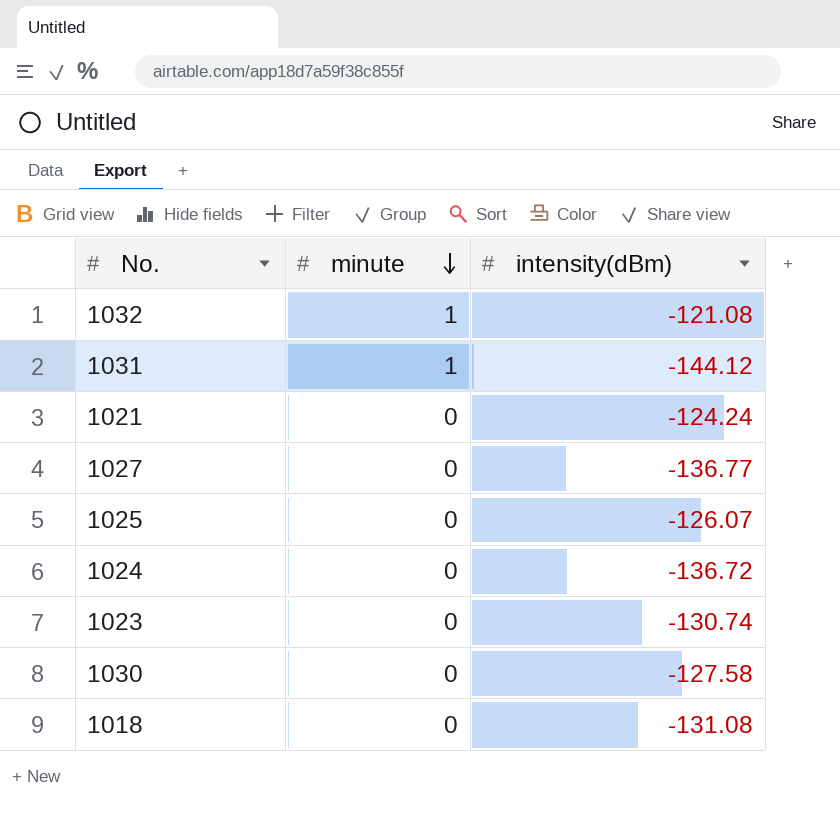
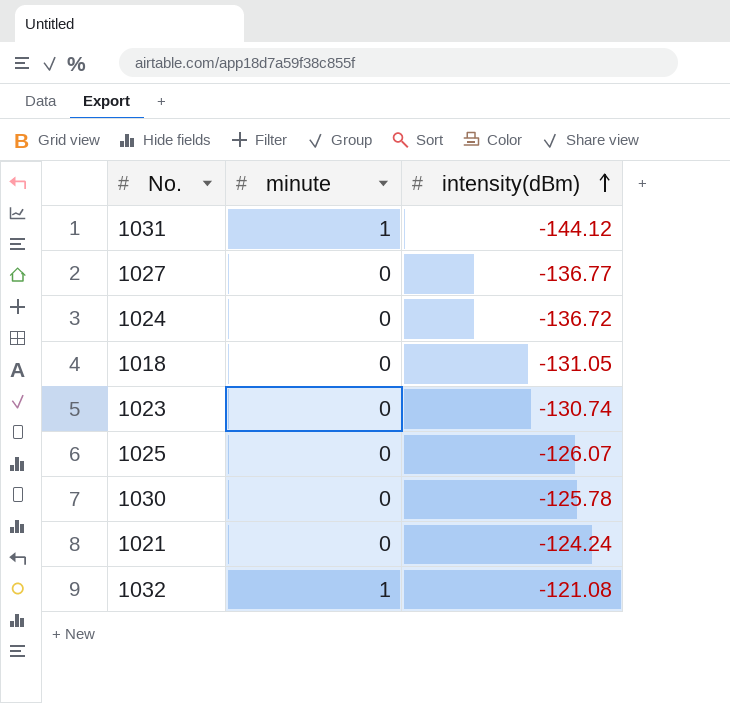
row order: minute descending -> intensity(dBm) ascending
1018 | intensity(dBm): -131.08 -> -131.05
1030 | intensity(dBm): -127.58 -> -125.78

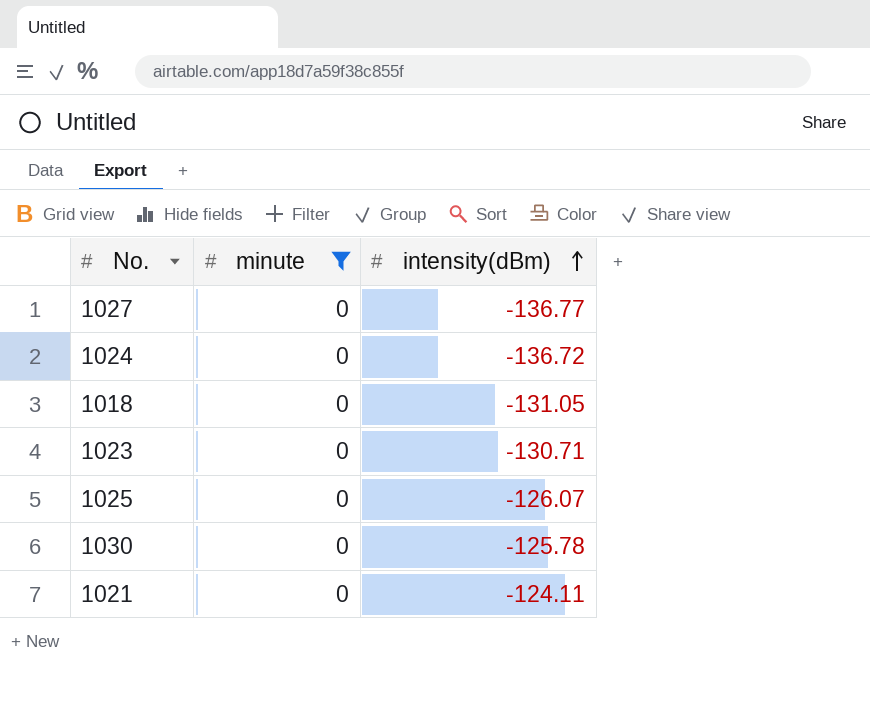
filter: none -> minute = 0
1023 | intensity(dBm): -130.74 -> -130.71
1021 | intensity(dBm): -124.24 -> -124.11

